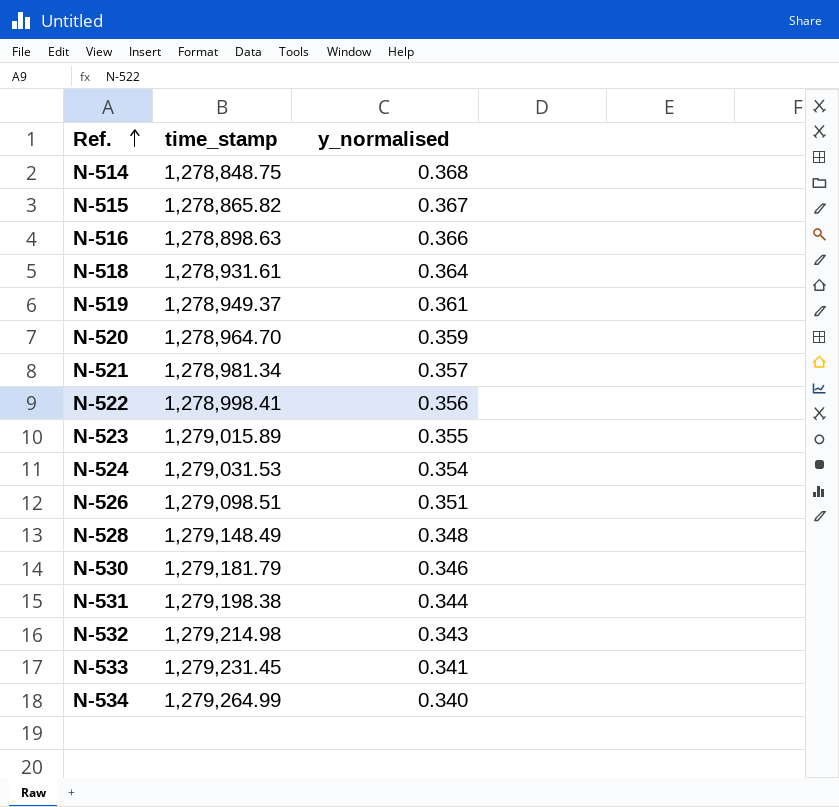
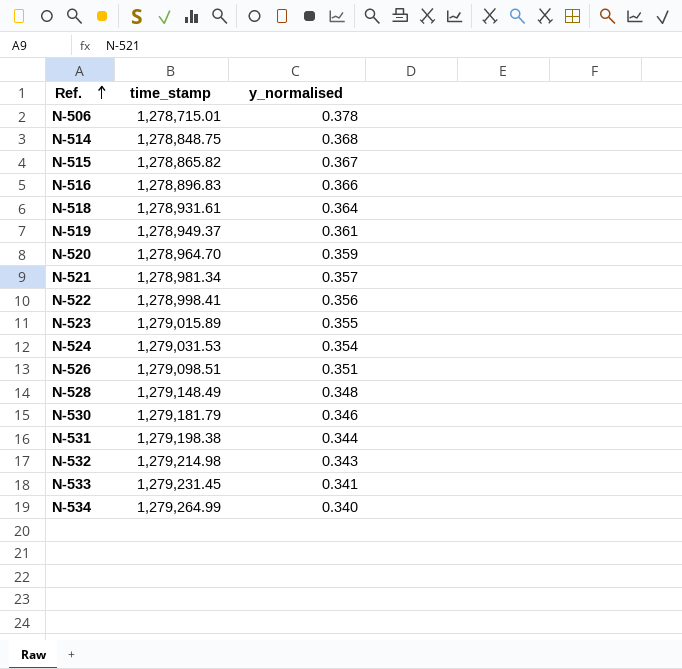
row N-506: none -> 1,278,715.01 | 0.378
N-516 | time_stamp: 1,278,898.63 -> 1,278,896.83

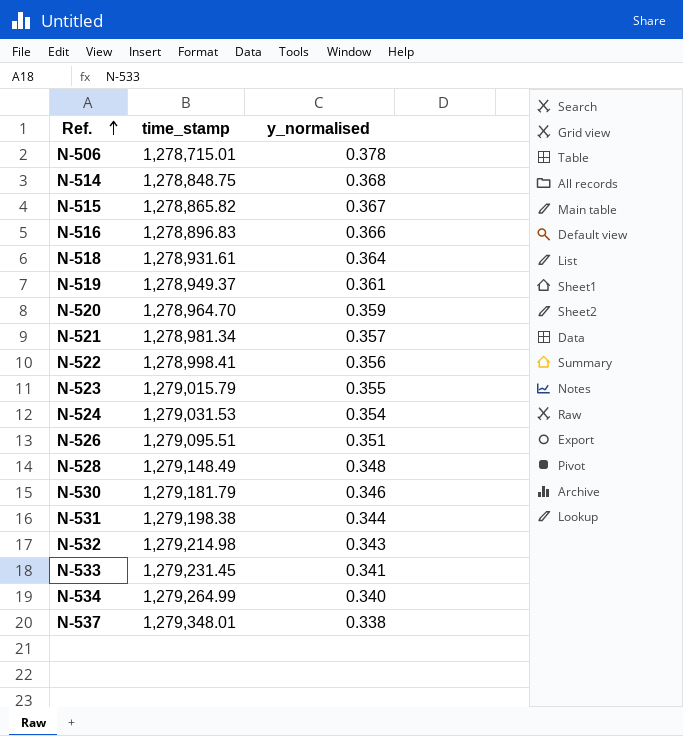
N-523 | time_stamp: 1,279,015.89 -> 1,279,015.79
N-526 | time_stamp: 1,279,098.51 -> 1,279,095.51
row N-537: none -> 1,279,348.01 | 0.338

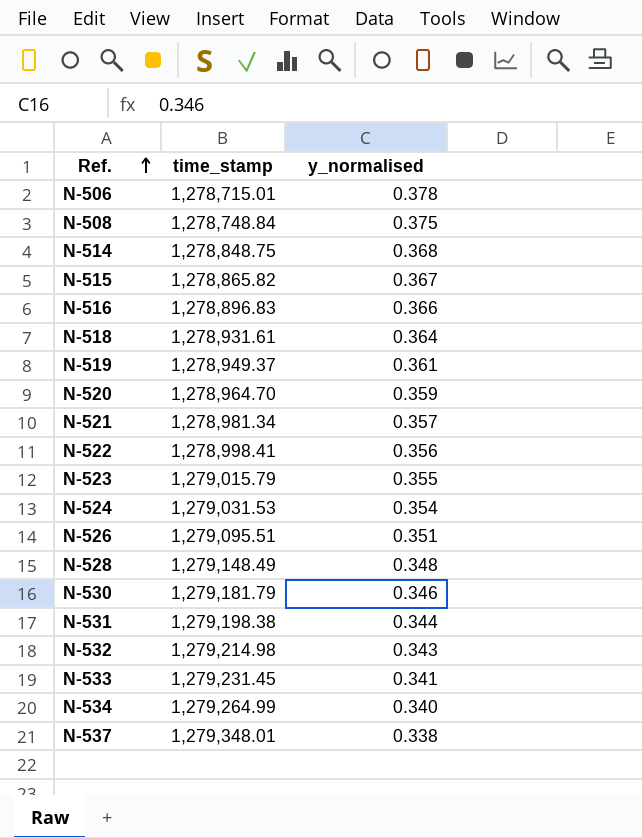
row N-508: none -> 1,278,748.84 | 0.375

